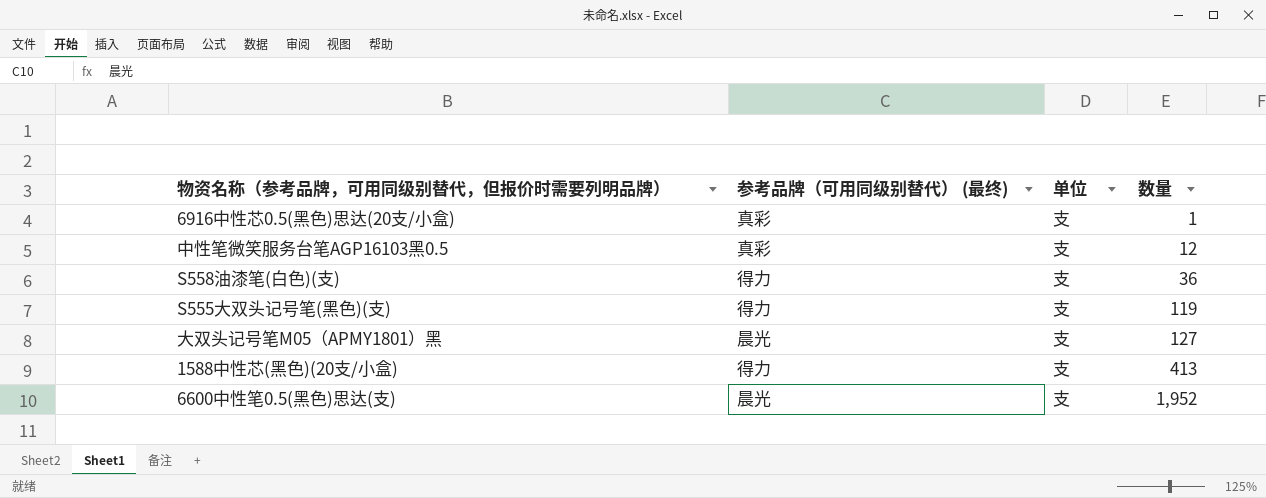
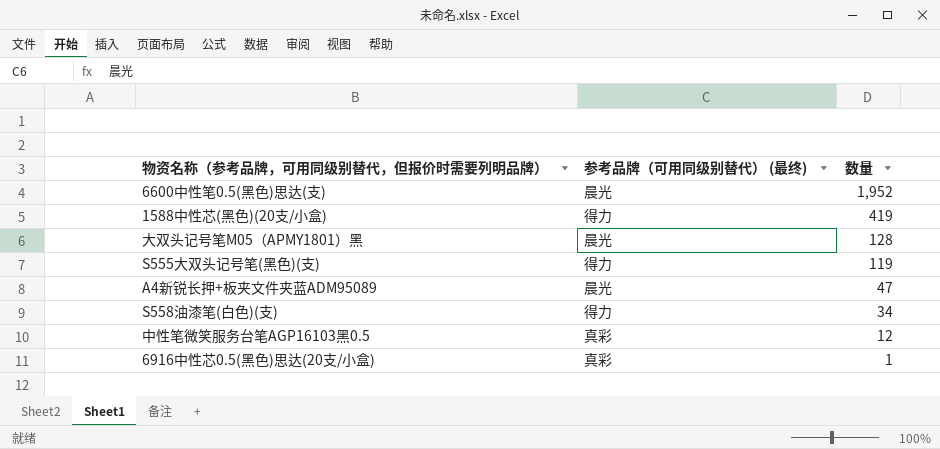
row order: 数量 ascending -> 数量 descending
column 单位 | position: 3 -> none
1588中性芯(黑色)(20支/小盒) | 数量: 413 -> 419
大双头记号笔M05（APMY1801）黑 | 数量: 127 -> 128
row A4新锐长押+板夹文件夹蓝ADM95089: none -> 晨光 | 47
S558油漆笔(白色)(支) | 数量: 36 -> 34

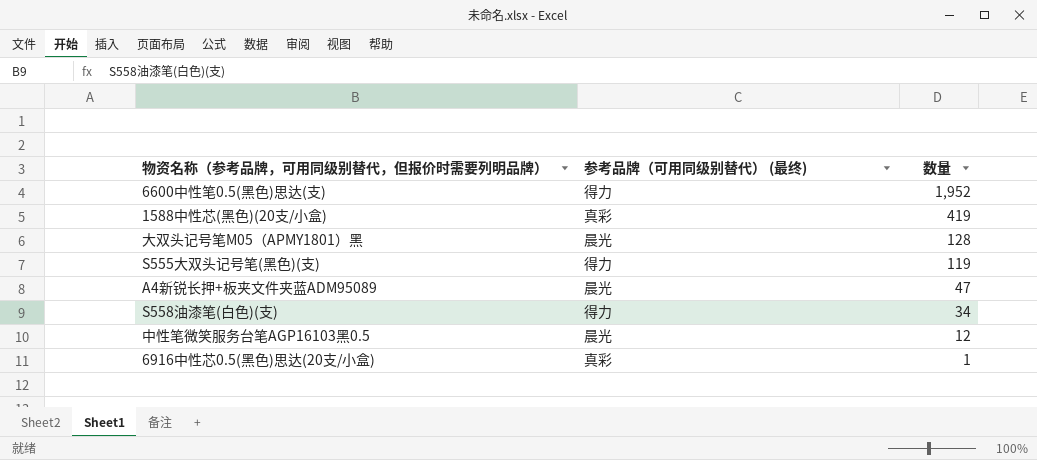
6600中性笔0.5(黑色)思达(支) | 参考品牌（可用同级别替代） (最终): 晨光 -> 得力
1588中性芯(黑色)(20支/小盒) | 参考品牌（可用同级别替代） (最终): 得力 -> 真彩
中性笔微笑服务台笔AGP16103黑0.5 | 参考品牌（可用同级别替代） (最终): 真彩 -> 晨光

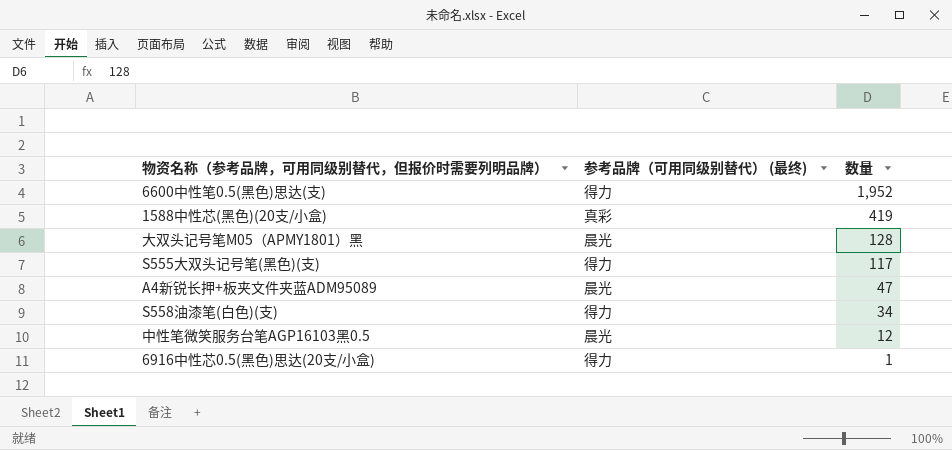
S555大双头记号笔(黑色)(支) | 数量: 119 -> 117
6916中性芯0.5(黑色)思达(20支/小盒) | 参考品牌（可用同级别替代） (最终): 真彩 -> 得力

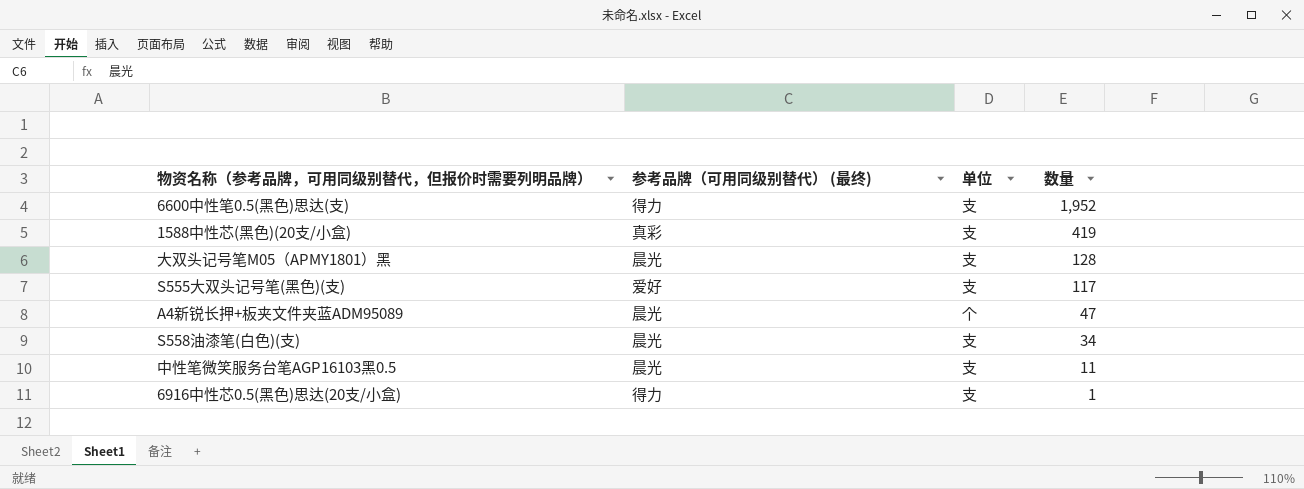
column 单位 | position: none -> 3
S555大双头记号笔(黑色)(支) | 参考品牌（可用同级别替代） (最终): 得力 -> 爱好
S558油漆笔(白色)(支) | 参考品牌（可用同级别替代） (最终): 得力 -> 晨光
中性笔微笑服务台笔AGP16103黑0.5 | 数量: 12 -> 11

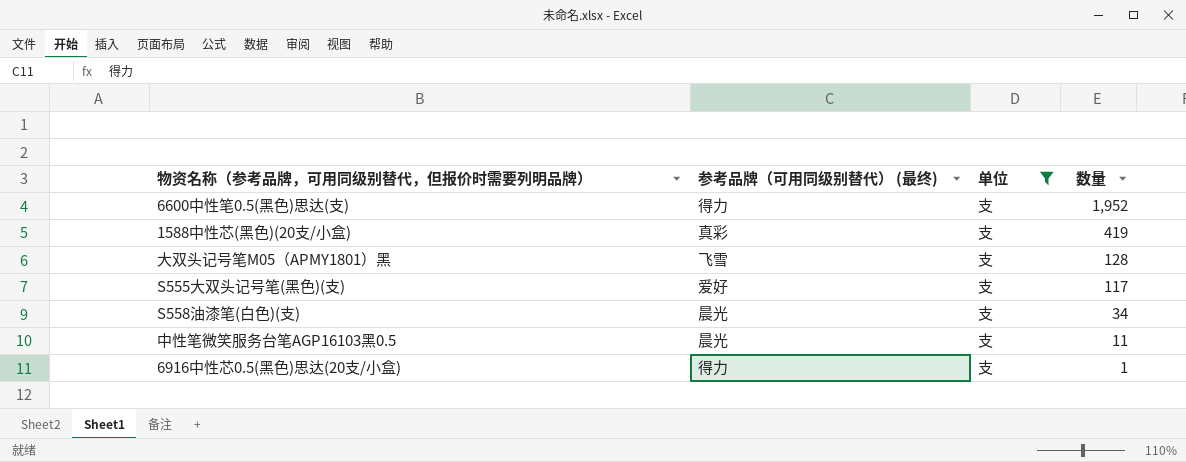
filter: none -> 单位 = 支
大双头记号笔M05（APMY1801）黑 | 参考品牌（可用同级别替代） (最终): 晨光 -> 飞雪

